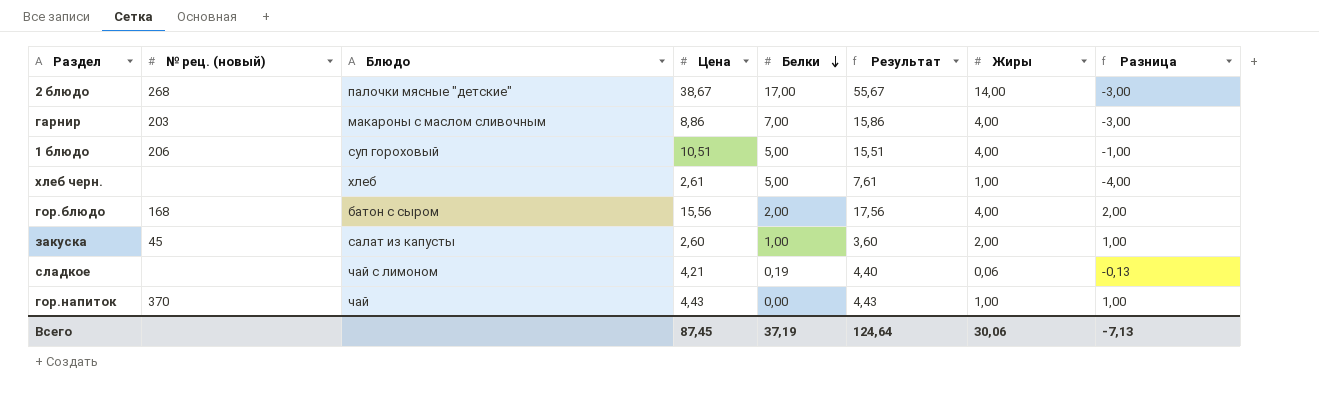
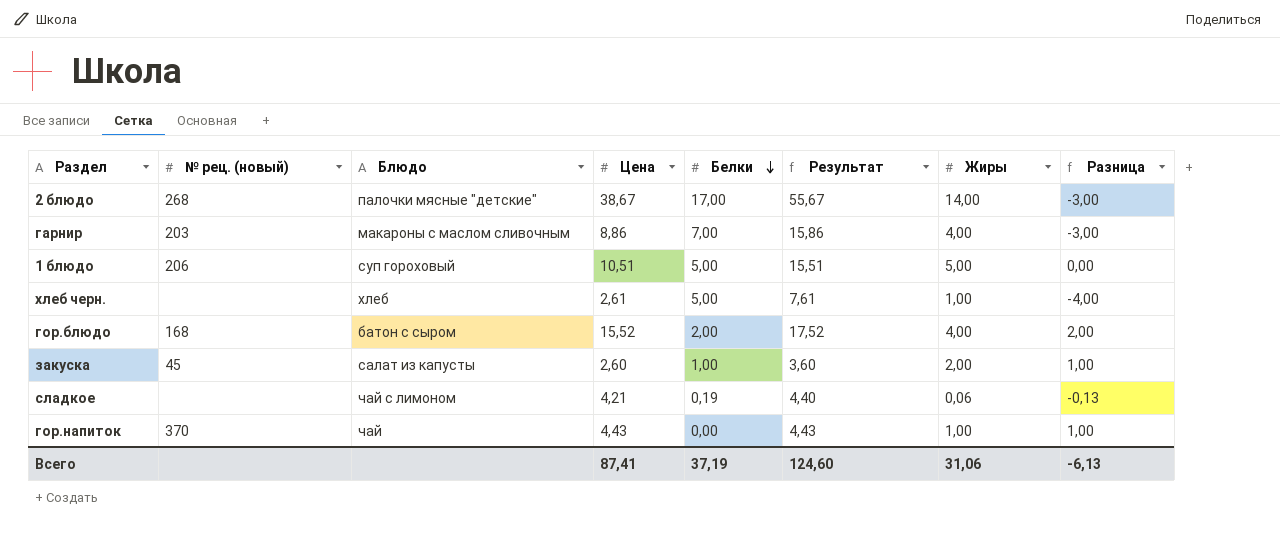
1 блюдо | Жиры: 4,00 -> 5,00
1 блюдо | Разница: -1,00 -> 0,00
гор.блюдо | Цена: 15,56 -> 15,52
гор.блюдо | Результат: 17,56 -> 17,52
Всего | Цена: 87,45 -> 87,41
Всего | Результат: 124,64 -> 124,60
Всего | Жиры: 30,06 -> 31,06
Всего | Разница: -7,13 -> -6,13

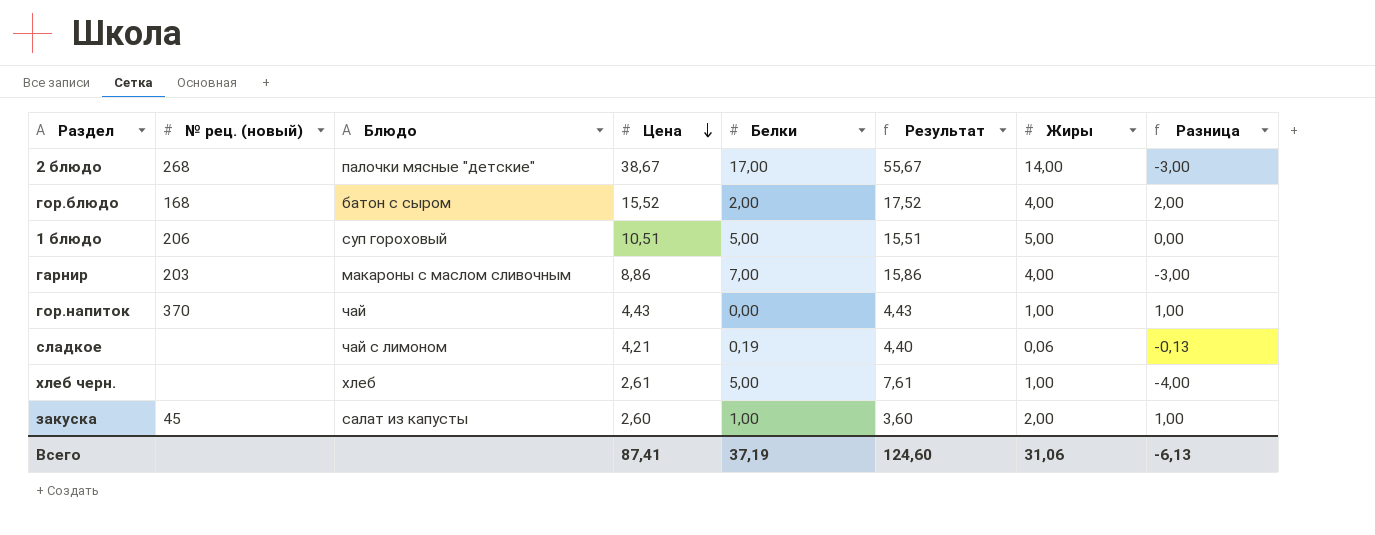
row order: Белки descending -> Цена descending

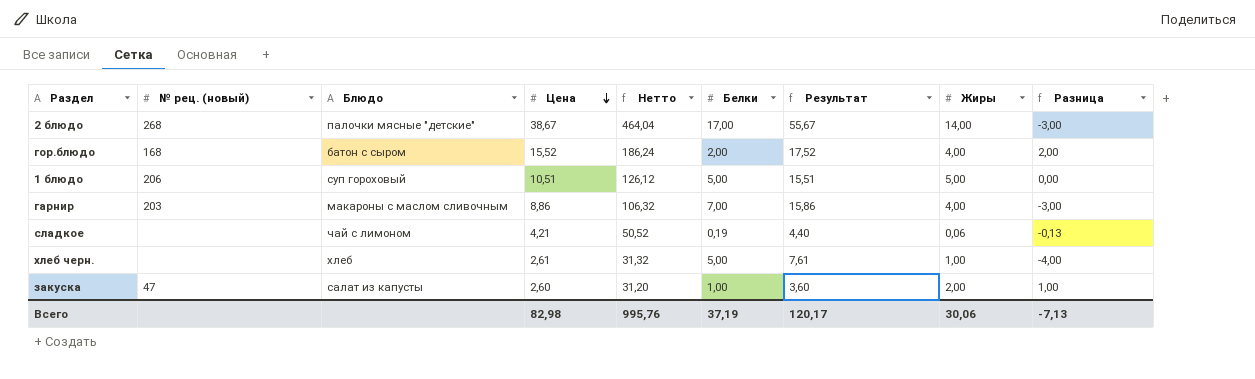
column Нетто | formula: none -> [Цена] * 12
row гор.напиток: 370 | чай | 4,43 | 0,00 | 4,43 | 1,00 | 1,00 -> none
закуска | № рец. (новый): 45 -> 47
Всего | Цена: 87,41 -> 82,98
Всего | Результат: 124,60 -> 120,17
Всего | Жиры: 31,06 -> 30,06
Всего | Разница: -6,13 -> -7,13

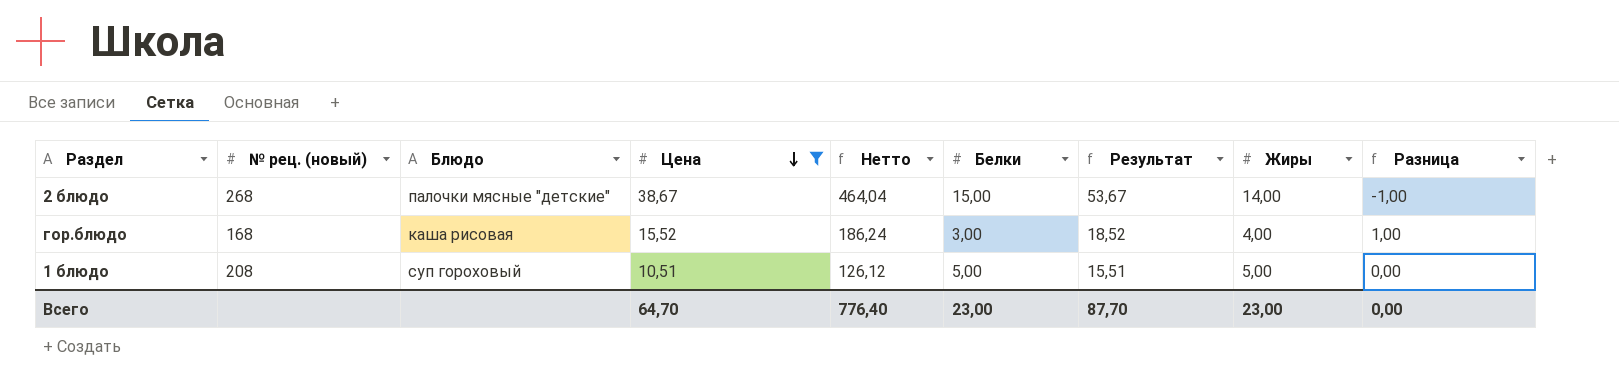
filter: none -> Цена >= 10,51
2 блюдо | Белки: 17,00 -> 15,00
2 блюдо | Результат: 55,67 -> 53,67
2 блюдо | Разница: -3,00 -> -1,00
гор.блюдо | Блюдо: батон с сыром -> каша рисовая
гор.блюдо | Белки: 2,00 -> 3,00
гор.блюдо | Результат: 17,52 -> 18,52
гор.блюдо | Разница: 2,00 -> 1,00
1 блюдо | № рец. (новый): 206 -> 208
Всего | Цена: 82,98 -> 64,70
Всего | Нетто: 995,76 -> 776,40
Всего | Белки: 37,19 -> 23,00
Всего | Результат: 120,17 -> 87,70
Всего | Жиры: 30,06 -> 23,00
Всего | Разница: -7,13 -> 0,00

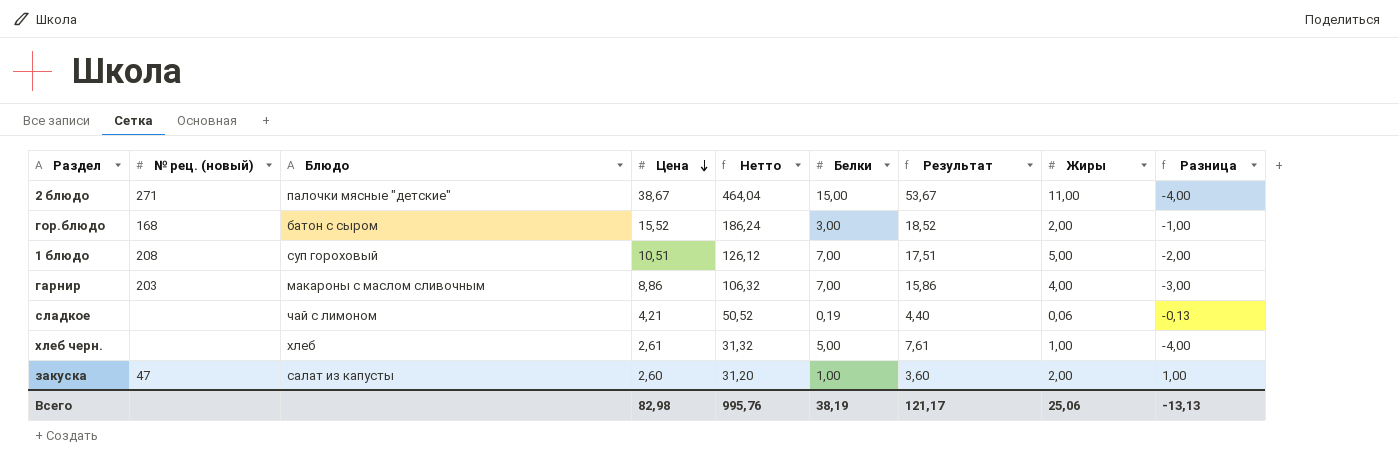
filter: Цена >= 10,51 -> none
2 блюдо | № рец. (новый): 268 -> 271
2 блюдо | Жиры: 14,00 -> 11,00
2 блюдо | Разница: -1,00 -> -4,00
гор.блюдо | Блюдо: каша рисовая -> батон с сыром
гор.блюдо | Жиры: 4,00 -> 2,00
гор.блюдо | Разница: 1,00 -> -1,00
1 блюдо | Белки: 5,00 -> 7,00
1 блюдо | Результат: 15,51 -> 17,51
1 блюдо | Разница: 0,00 -> -2,00
Всего | Цена: 64,70 -> 82,98
Всего | Нетто: 776,40 -> 995,76
Всего | Белки: 23,00 -> 38,19
Всего | Результат: 87,70 -> 121,17
Всего | Жиры: 23,00 -> 25,06
Всего | Разница: 0,00 -> -13,13

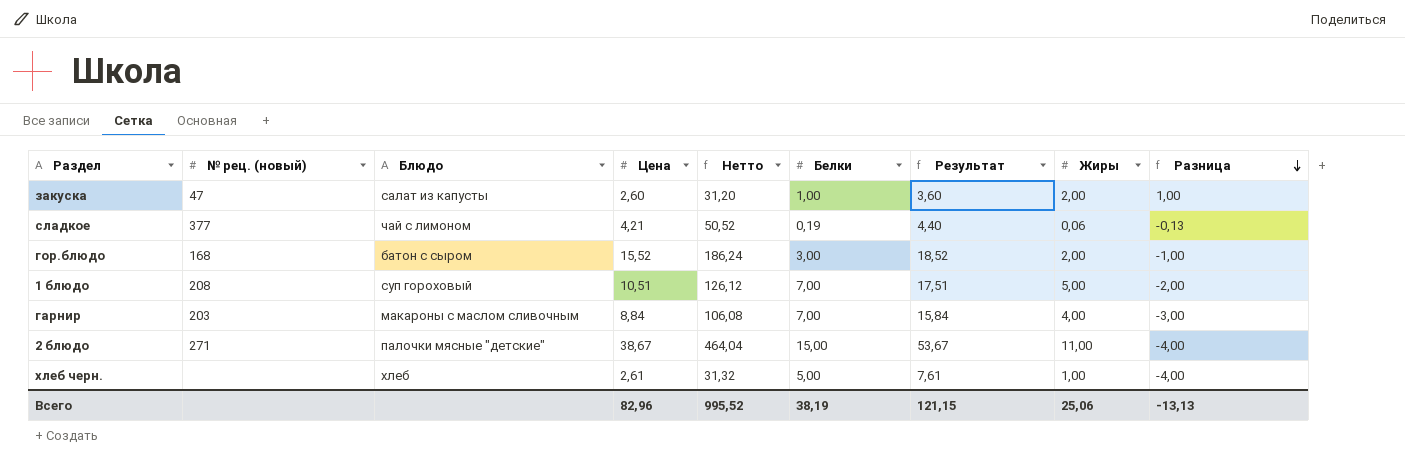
row order: Цена descending -> Разница descending
сладкое | № рец. (новый): none -> 377
гарнир | Цена: 8,86 -> 8,84
гарнир | Нетто: 106,32 -> 106,08
гарнир | Результат: 15,86 -> 15,84
Всего | Цена: 82,98 -> 82,96
Всего | Нетто: 995,76 -> 995,52
Всего | Результат: 121,17 -> 121,15

